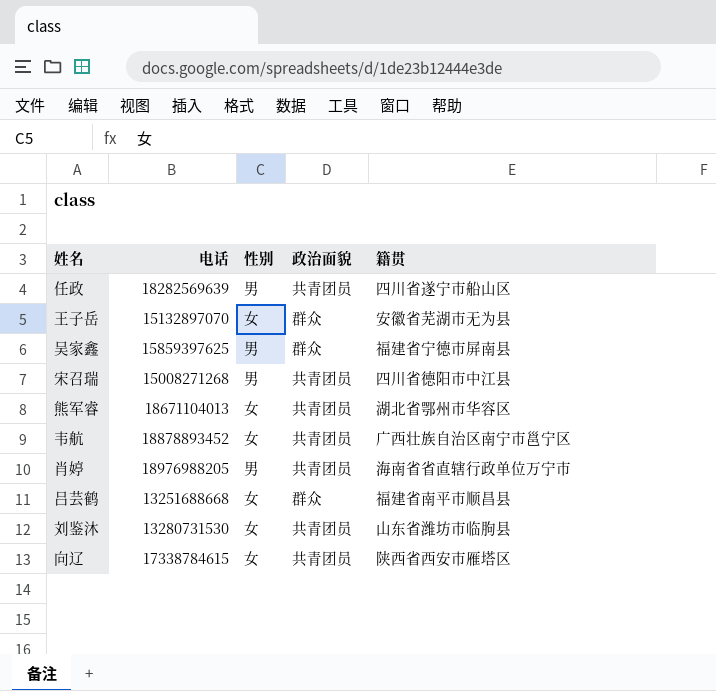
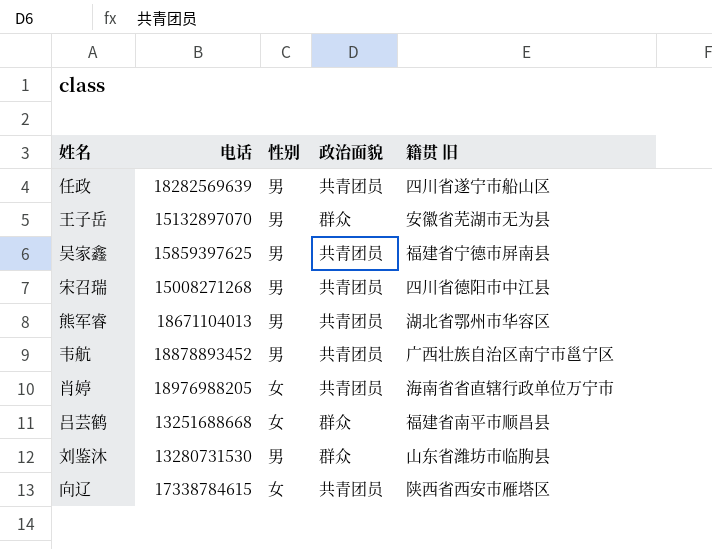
column name: 籍贯 -> 籍贯 旧
王子岳 | 性别: 女 -> 男
吴家鑫 | 政治面貌: 群众 -> 共青团员
熊军睿 | 性别: 女 -> 男
韦航 | 性别: 女 -> 男
肖婷 | 性别: 男 -> 女
刘鉴沐 | 性别: 女 -> 男
刘鉴沐 | 政治面貌: 共青团员 -> 群众

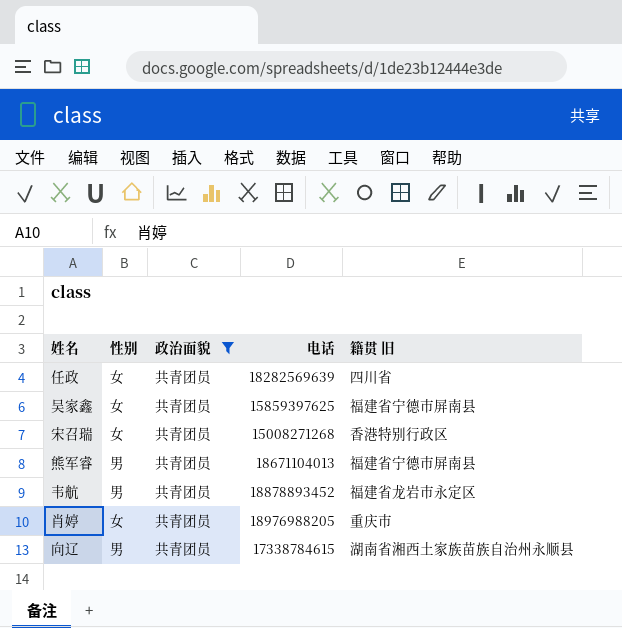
filter: none -> 政治面貌 = 共青团员
column 电话 | position: 2 -> 4
任政 | 性别: 男 -> 女
任政 | 籍贯 旧: 四川省遂宁市船山区 -> 四川省
吴家鑫 | 性别: 男 -> 女
宋召瑞 | 性别: 男 -> 女
宋召瑞 | 籍贯 旧: 四川省德阳市中江县 -> 香港特别行政区
熊军睿 | 籍贯 旧: 湖北省鄂州市华容区 -> 福建省宁德市屏南县
韦航 | 籍贯 旧: 广西壮族自治区南宁市邕宁区 -> 福建省龙岩市永定区
肖婷 | 籍贯 旧: 海南省省直辖行政单位万宁市 -> 重庆市
向辽 | 性别: 女 -> 男
向辽 | 籍贯 旧: 陕西省西安市雁塔区 -> 湖南省湘西土家族苗族自治州永顺县

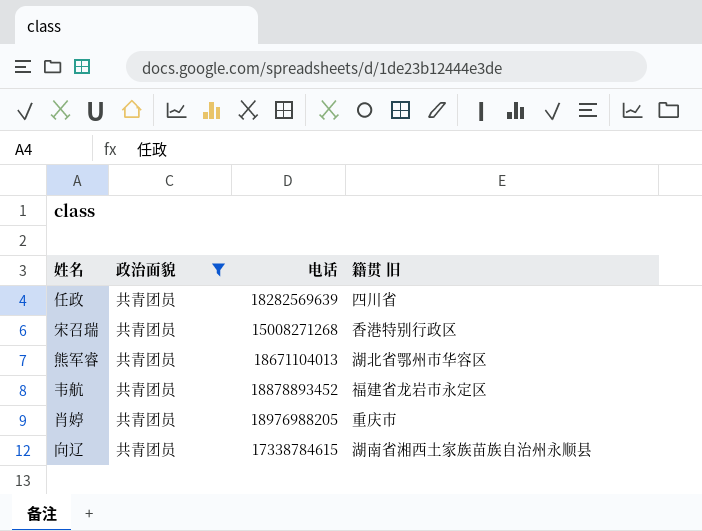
column 性别 | position: 2 -> none
row 吴家鑫: 女 | 共青团员 | 15859397625 | 福建省宁德市屏南县 -> none
熊军睿 | 籍贯 旧: 福建省宁德市屏南县 -> 湖北省鄂州市华容区

